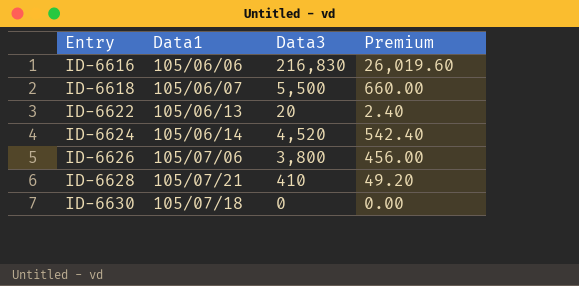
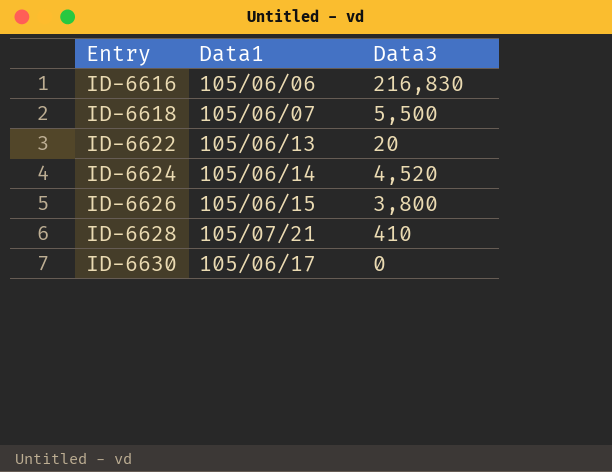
column Premium | formula: [Data3] * 0.12 -> none
ID-6626 | Data1: 105/07/06 -> 105/06/15
ID-6630 | Data1: 105/07/18 -> 105/06/17

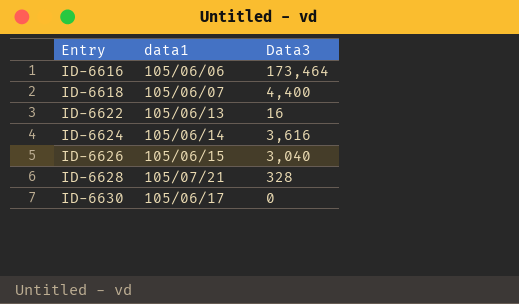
column name: Data1 -> data1
ID-6616 | Data3: 216,830 -> 173,464
ID-6618 | Data3: 5,500 -> 4,400
ID-6622 | Data3: 20 -> 16
ID-6624 | Data3: 4,520 -> 3,616
ID-6626 | Data3: 3,800 -> 3,040
ID-6628 | Data3: 410 -> 328

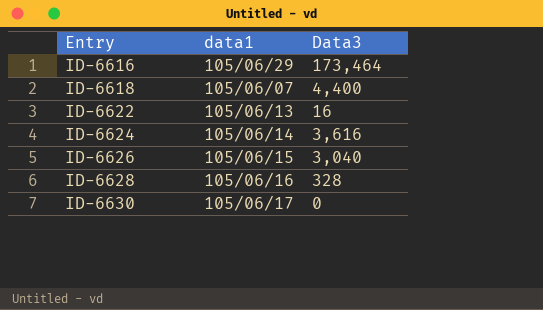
ID-6616 | data1: 105/06/06 -> 105/06/29
ID-6628 | data1: 105/07/21 -> 105/06/16

